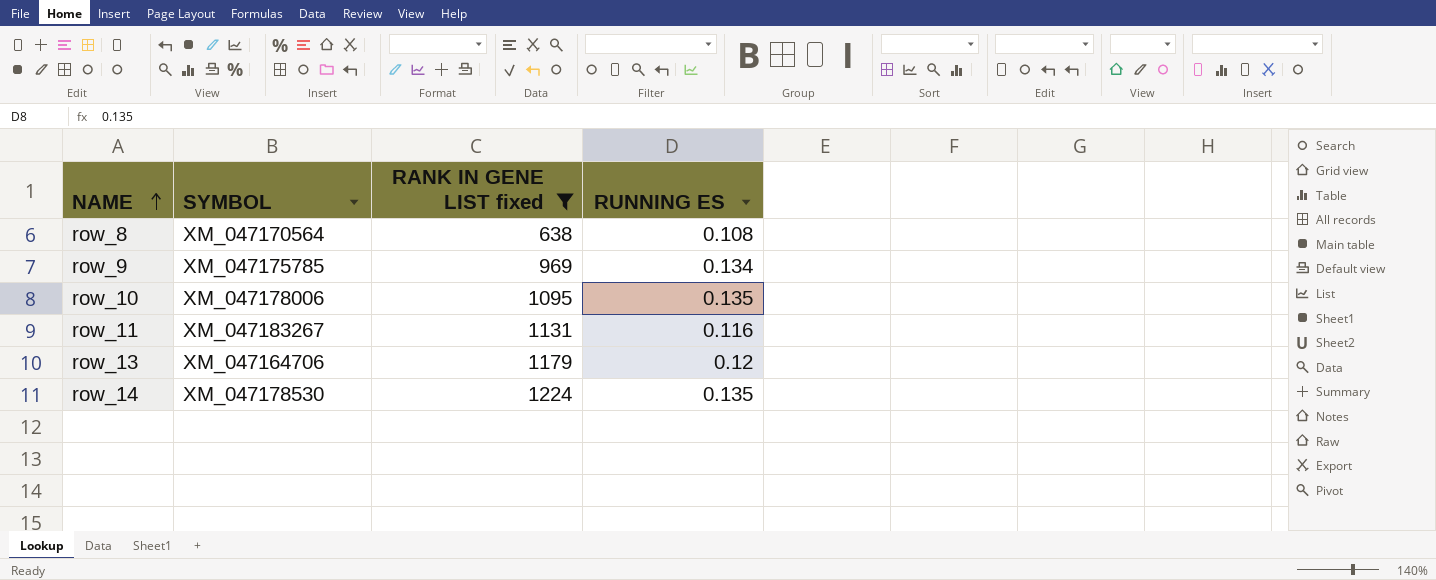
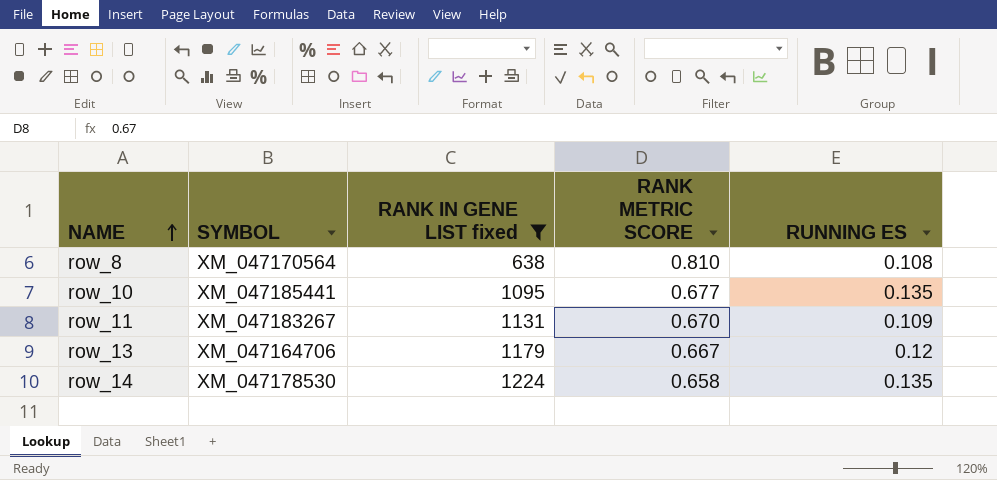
column RANK METRIC SCORE | position: none -> 4
row row_9: XM_047175785 | 969 | 0.134 -> none
row_10 | SYMBOL: XM_047178006 -> XM_047185441
row_11 | RUNNING ES: 0.116 -> 0.109

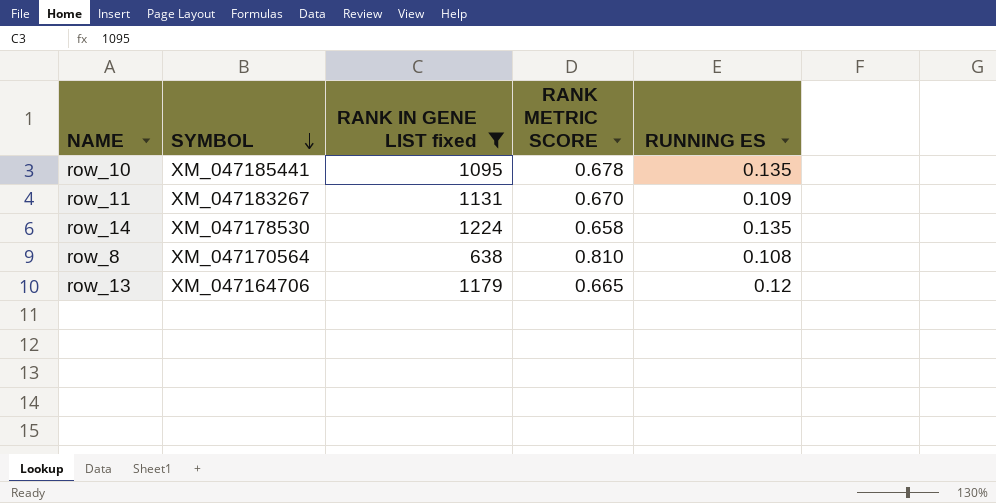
row order: NAME ascending -> SYMBOL descending
row_10 | RANK METRIC SCORE: 0.677 -> 0.678
row_13 | RANK METRIC SCORE: 0.667 -> 0.665

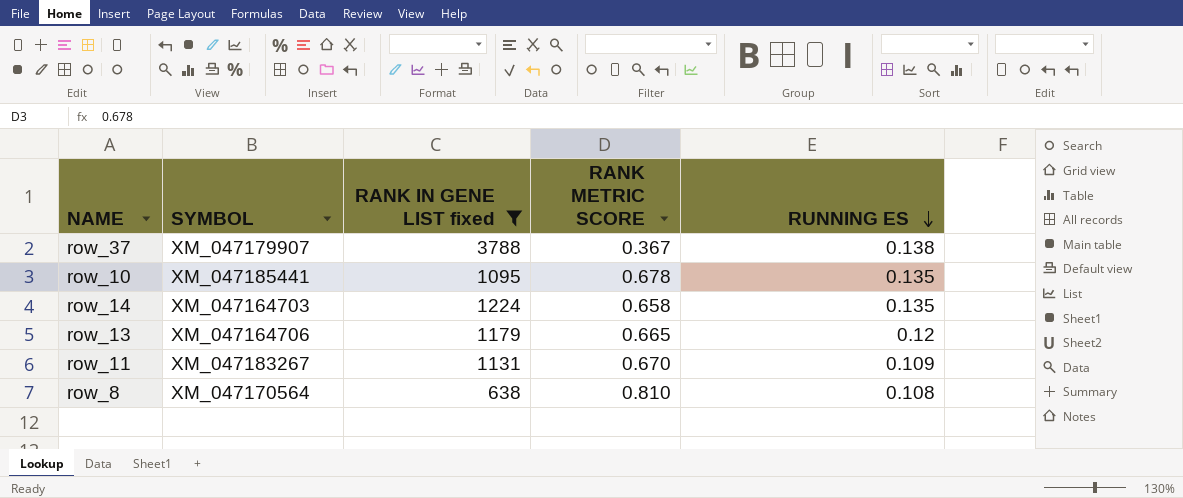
row order: SYMBOL descending -> RUNNING ES descending
row row_37: none -> XM_047179907 | 3788 | 0.367 | 0.138
row_14 | SYMBOL: XM_047178530 -> XM_047164703

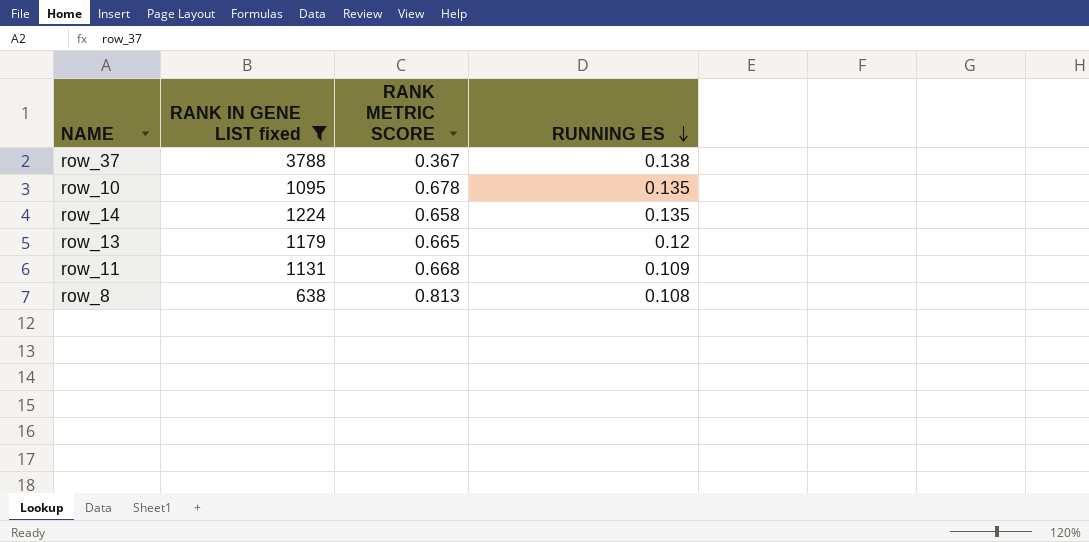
column SYMBOL | position: 2 -> none
row_11 | RANK METRIC SCORE: 0.670 -> 0.668
row_8 | RANK METRIC SCORE: 0.810 -> 0.813

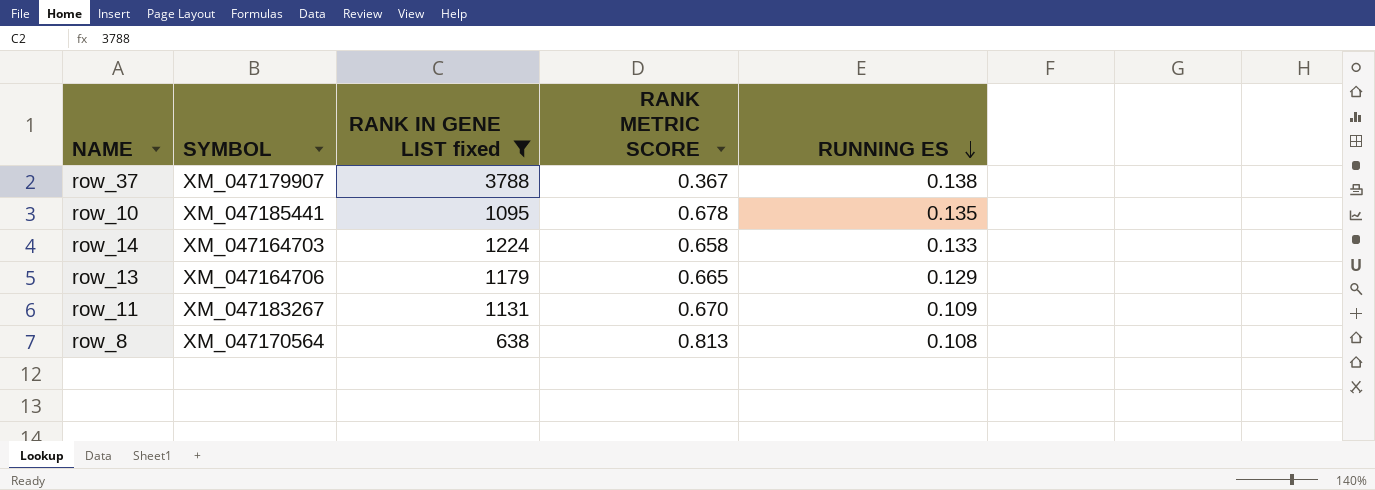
column SYMBOL | position: none -> 2
row_14 | RUNNING ES: 0.135 -> 0.133
row_13 | RUNNING ES: 0.12 -> 0.129
row_11 | RANK METRIC SCORE: 0.668 -> 0.670

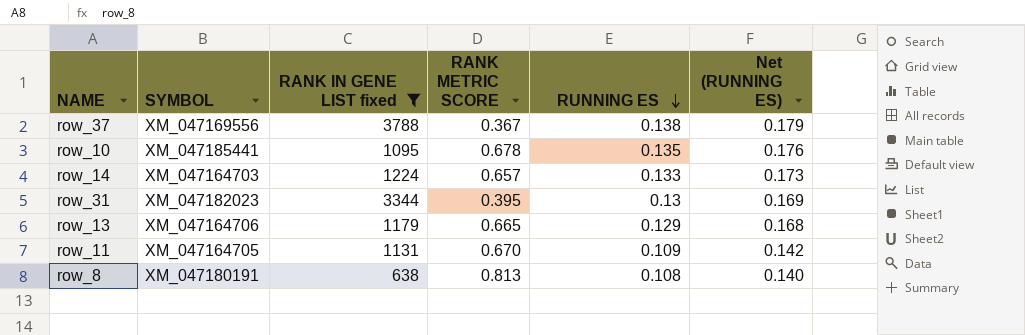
column Net (RUNNING ES) | formula: none -> [RUNNING ES] * 1.3
row_37 | SYMBOL: XM_047179907 -> XM_047169556
row_14 | RANK METRIC SCORE: 0.658 -> 0.657
row row_31: none -> XM_047182023 | 3344 | 0.395 | 0.13 | 0.169
row_11 | SYMBOL: XM_047183267 -> XM_047164705
row_8 | SYMBOL: XM_047170564 -> XM_047180191

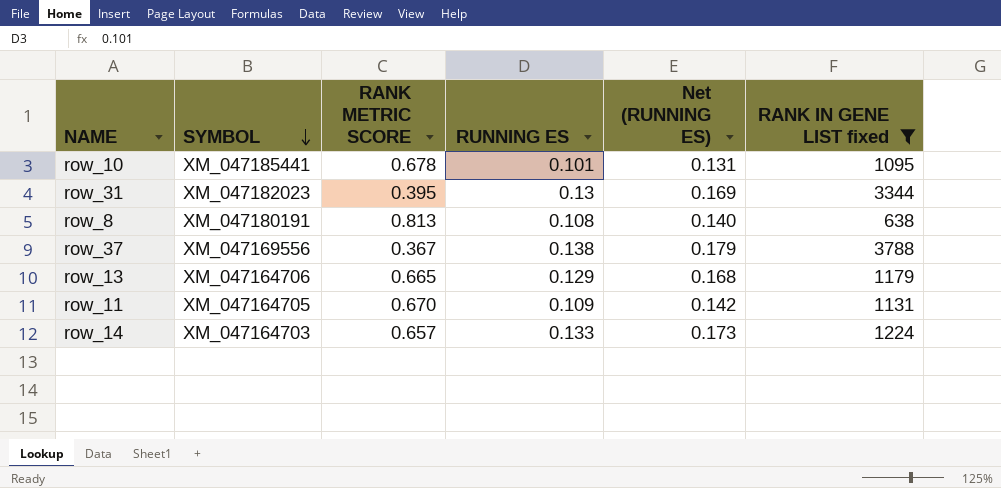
row order: RUNNING ES descending -> SYMBOL descending
column RANK IN GENE LIST fixed | position: 3 -> 6
row_10 | RUNNING ES: 0.135 -> 0.101
row_10 | Net (RUNNING ES): 0.176 -> 0.131

